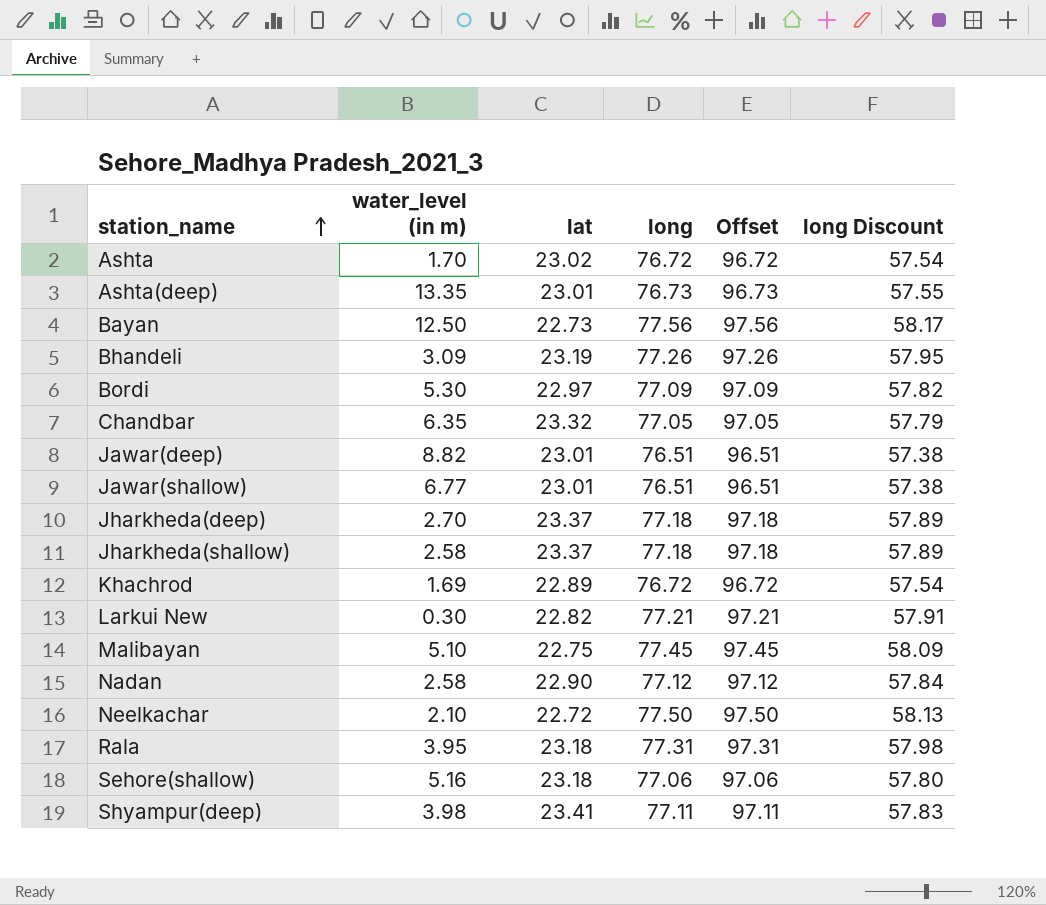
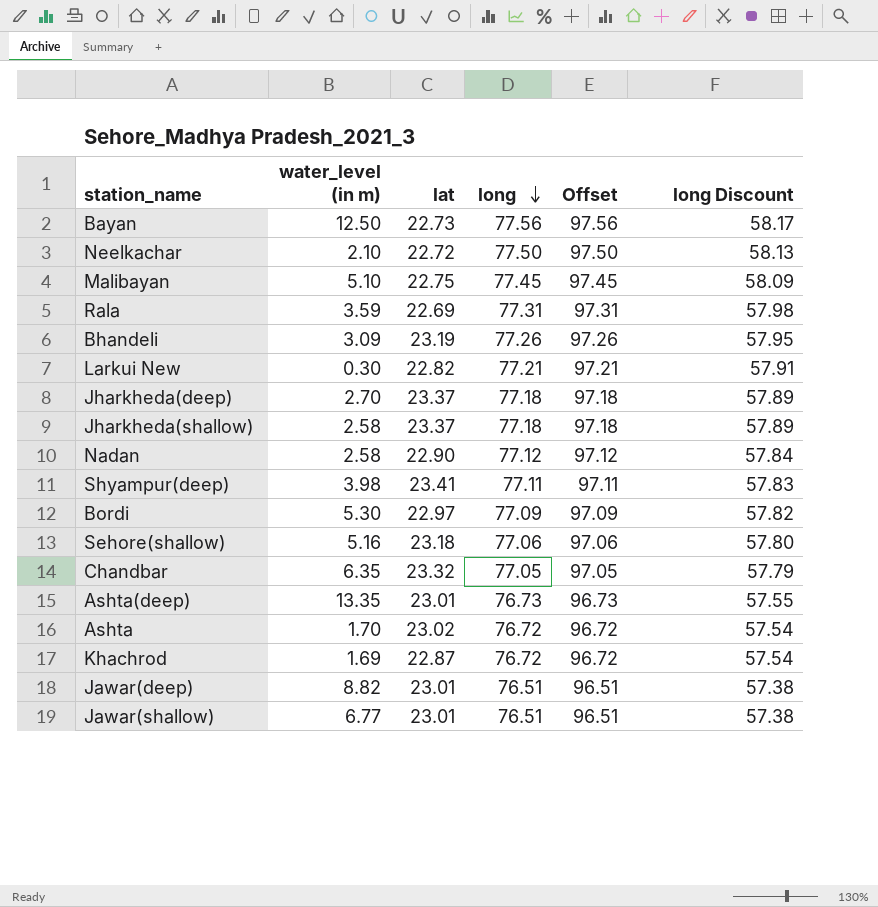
row order: station_name ascending -> long descending
Rala | water_level (in m): 3.95 -> 3.59
Rala | lat: 23.18 -> 22.69
Khachrod | lat: 22.89 -> 22.87

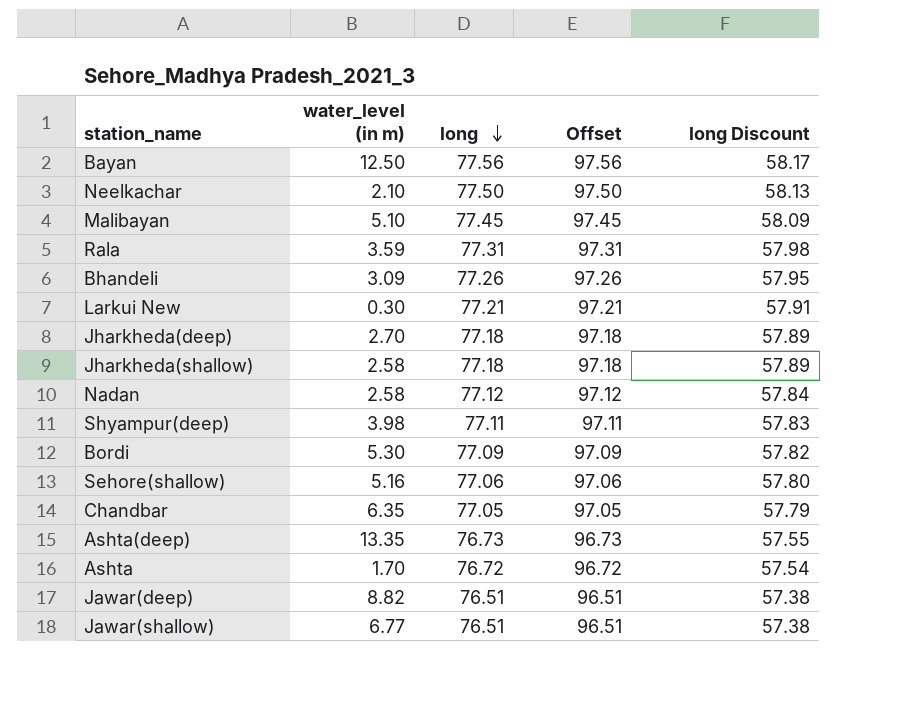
column lat | position: 3 -> none
row Khachrod: 1.69 | 22.87 | 76.72 | 96.72 | 57.54 -> none

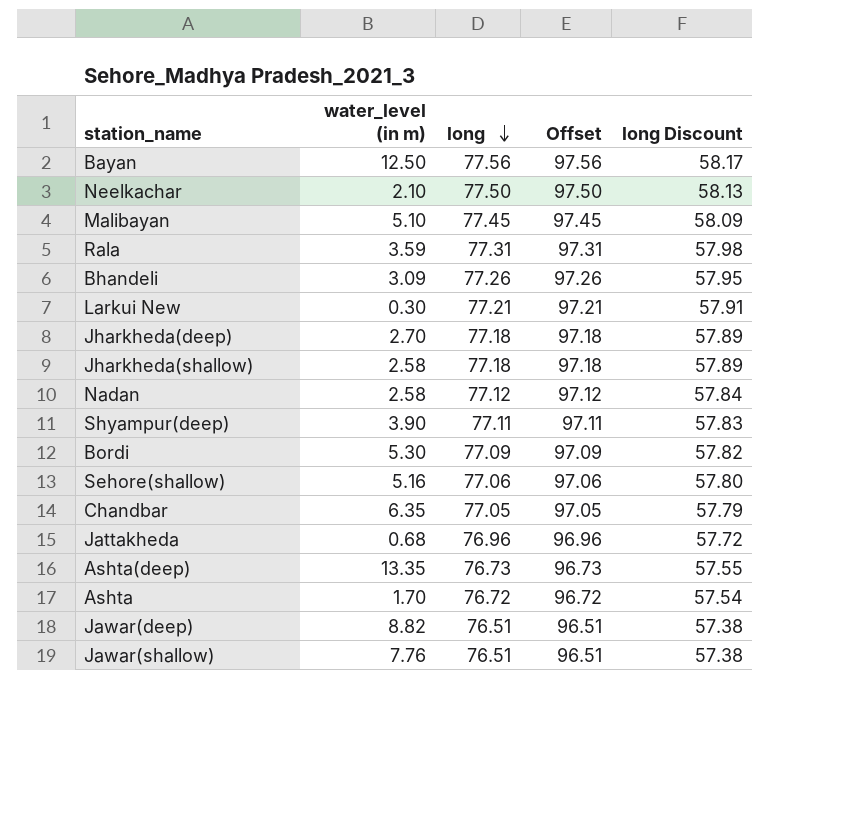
Shyampur(deep) | water_level (in m): 3.98 -> 3.90
row Jattakheda: none -> 0.68 | 76.96 | 96.96 | 57.72
Jawar(shallow) | water_level (in m): 6.77 -> 7.76

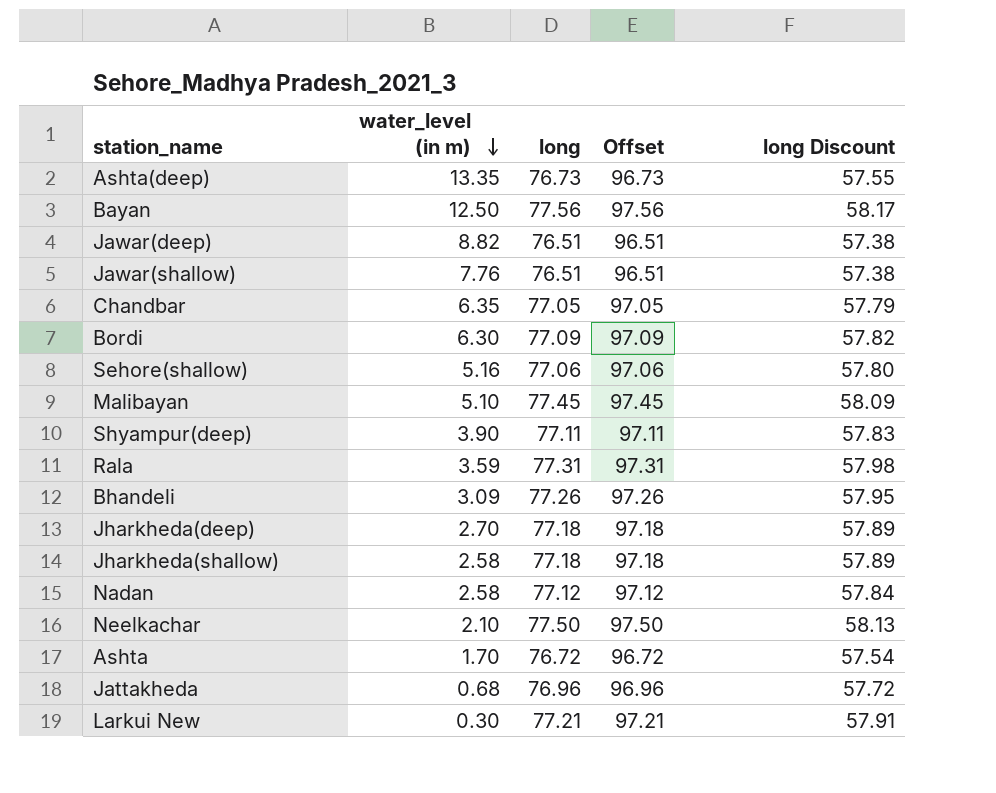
row order: long descending -> water_level (in m) descending
Bordi | water_level (in m): 5.30 -> 6.30

